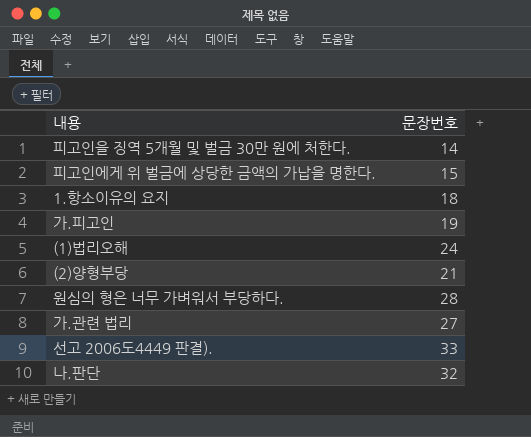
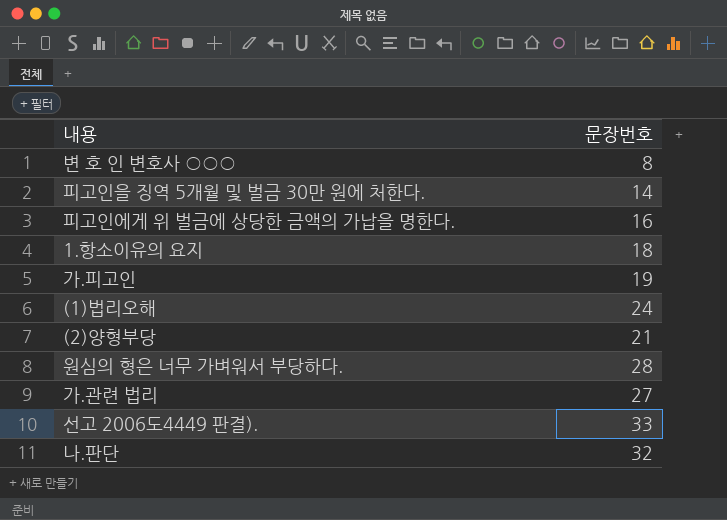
row 변 호 인 변호사 ○○○: none -> 8
피고인에게 위 벌금에 상당한 금액의 가납을 명한다. | 문장번호: 15 -> 16

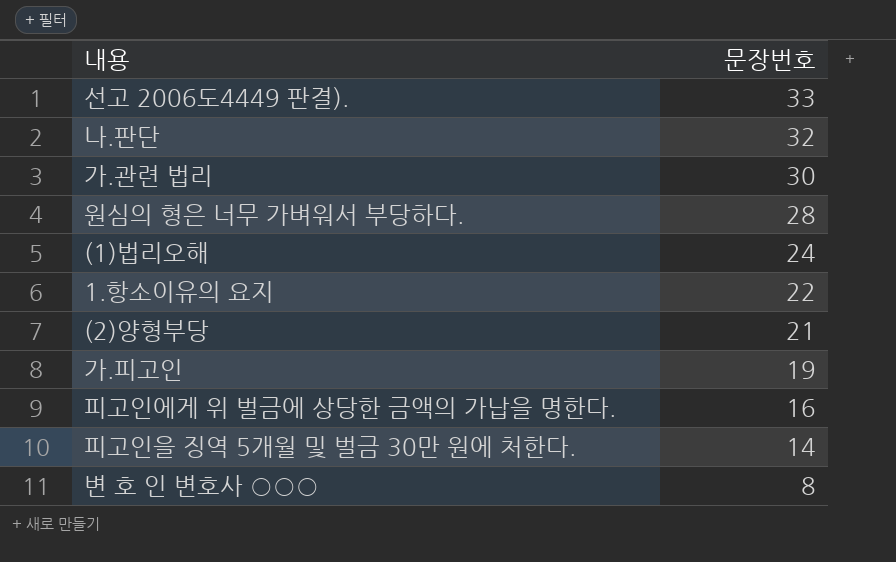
row order: none -> 문장번호 descending
가.관련 법리 | 문장번호: 27 -> 30
1.항소이유의 요지 | 문장번호: 18 -> 22

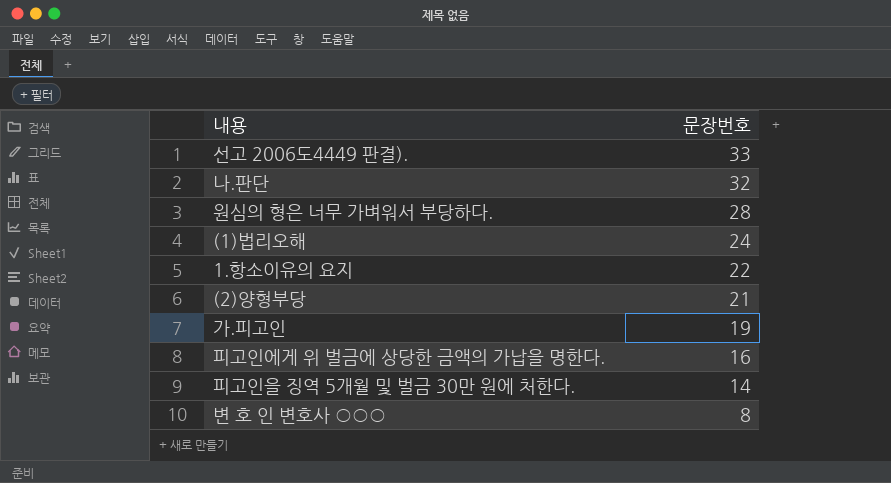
row 가.관련 법리: 30 -> none

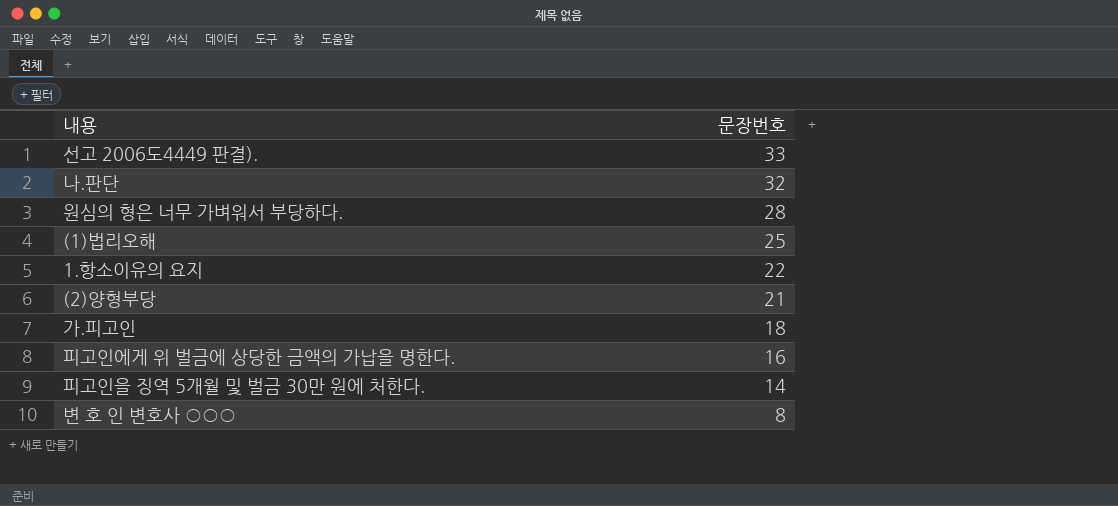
(1)법리오해 | 문장번호: 24 -> 25
가.피고인 | 문장번호: 19 -> 18

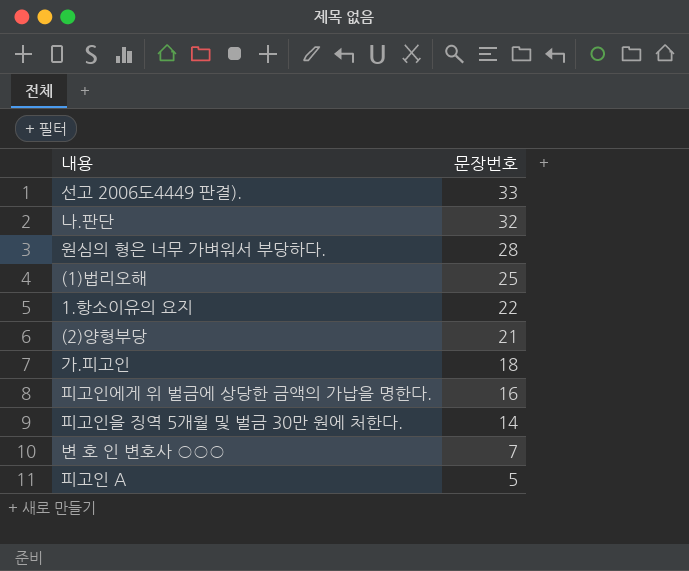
변 호 인 변호사 ○○○ | 문장번호: 8 -> 7
row 피고인 A: none -> 5

